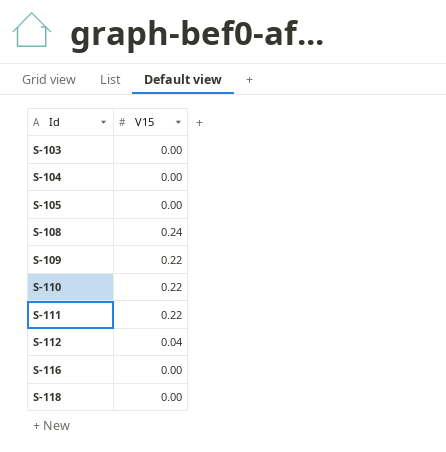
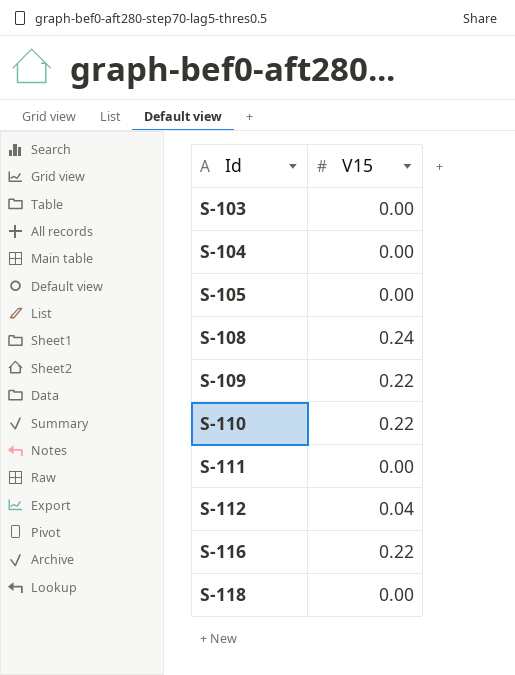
S-111 | V15: 0.22 -> 0.00
S-116 | V15: 0.00 -> 0.22

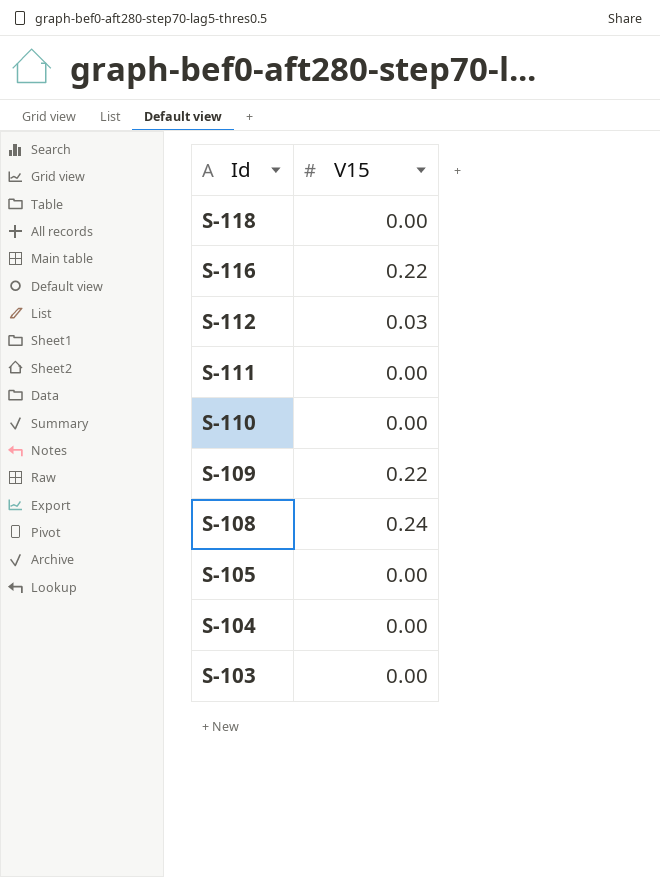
row order: Id ascending -> Id descending
S-112 | V15: 0.04 -> 0.03
S-110 | V15: 0.22 -> 0.00

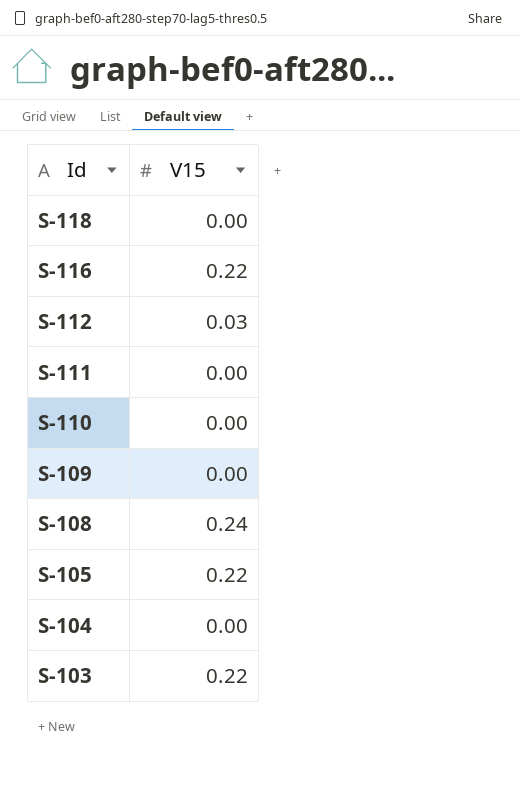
S-109 | V15: 0.22 -> 0.00
S-105 | V15: 0.00 -> 0.22
S-103 | V15: 0.00 -> 0.22

